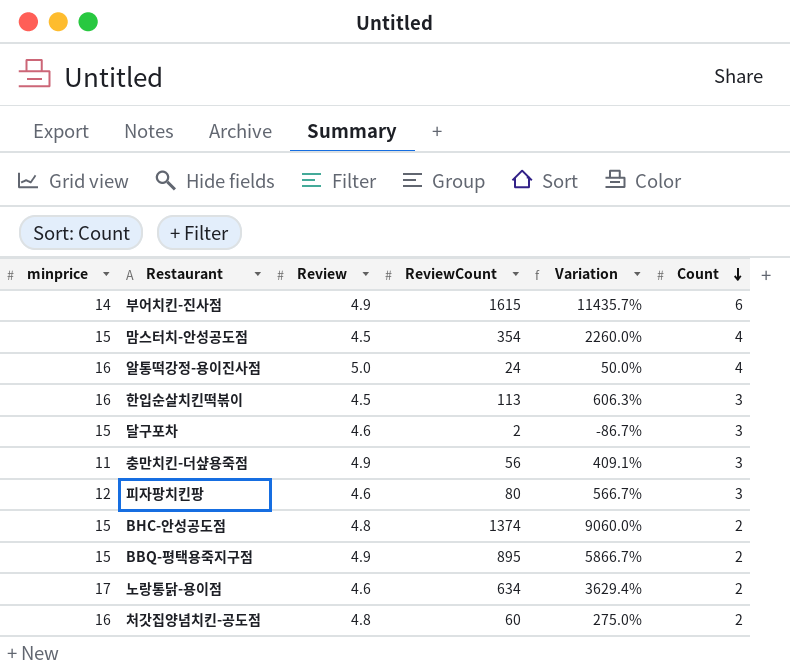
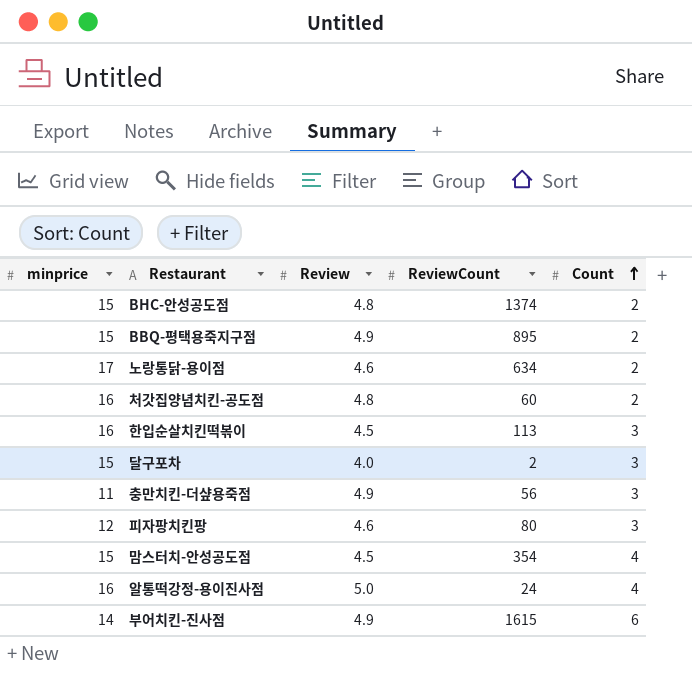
row order: Count descending -> Count ascending
column Variation | formula: ([ReviewCount] - [minprice]) / [minprice] -> none
달구포차 | Review: 4.6 -> 4.0

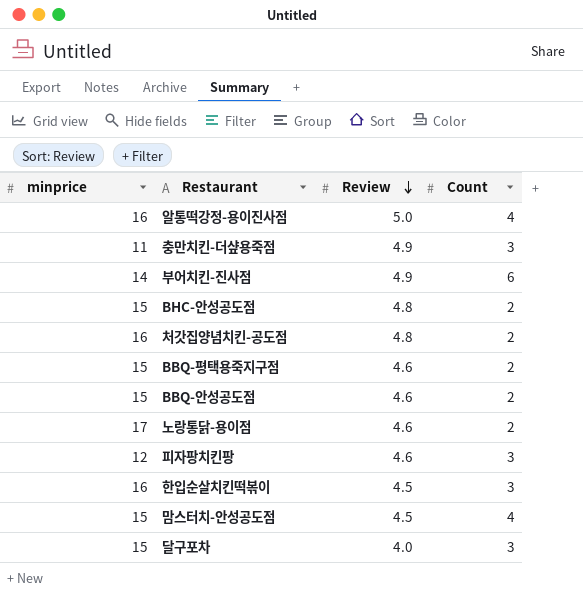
row order: Count ascending -> Review descending
column ReviewCount | position: 4 -> none
BBQ-평택용죽지구점 | Review: 4.9 -> 4.6
row BBQ-안성공도점: none -> 15 | 4.6 | 2

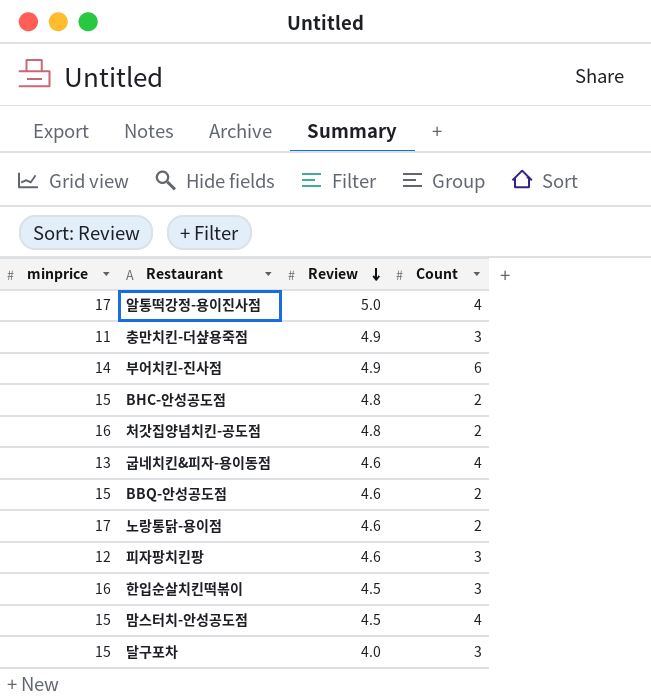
row BBQ-평택용죽지구점: 15 | 4.6 | 2 -> none
알통떡강정-용이진사점 | minprice: 16 -> 17
row 굽네치킨&피자-용이동점: none -> 13 | 4.6 | 4

